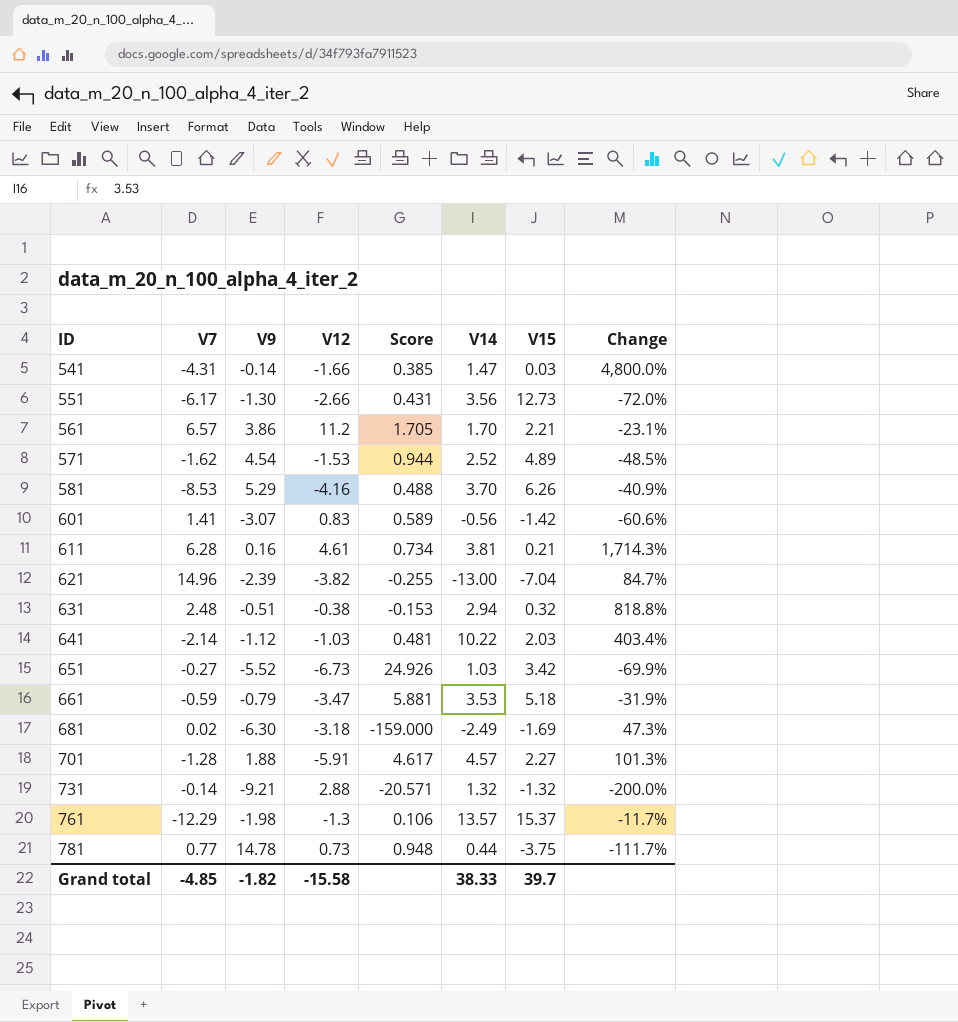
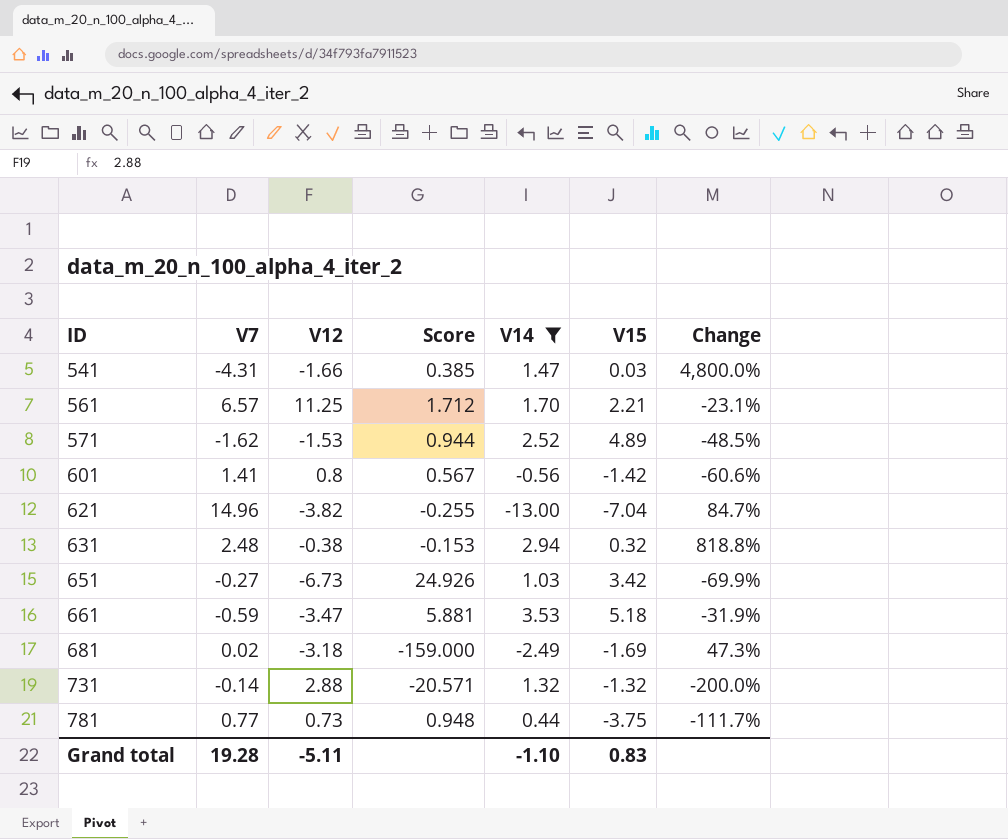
filter: none -> V14 <= 3.53
column V9 | position: 3 -> none
561 | V12: 11.2 -> 11.25
561 | Score: 1.705 -> 1.712
601 | V12: 0.83 -> 0.8
601 | Score: 0.589 -> 0.567
Grand total | V7: -4.85 -> 19.28
Grand total | V12: -15.58 -> -5.11
Grand total | V14: 38.33 -> -1.10
Grand total | V15: 39.7 -> 0.83

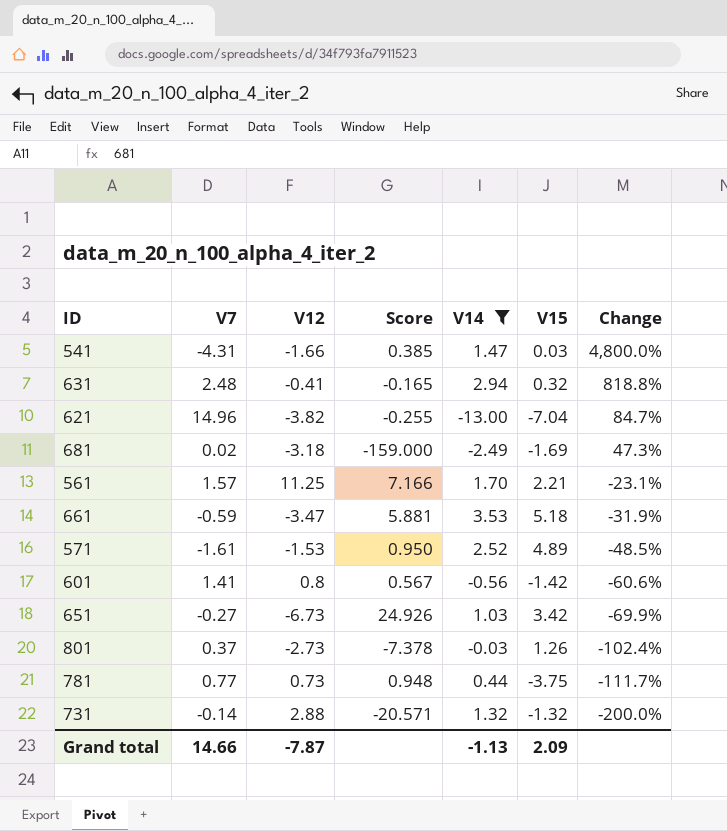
row order: ID ascending -> Change descending
631 | V12: -0.38 -> -0.41
631 | Score: -0.153 -> -0.165
561 | V7: 6.57 -> 1.57
561 | Score: 1.712 -> 7.166
571 | V7: -1.62 -> -1.61
571 | Score: 0.944 -> 0.950
row 801: none -> 0.37 | -2.73 | -7.378 | -0.03 | 1.26 | -102.4%
Grand total | V7: 19.28 -> 14.66
Grand total | V12: -5.11 -> -7.87
Grand total | V14: -1.10 -> -1.13
Grand total | V15: 0.83 -> 2.09

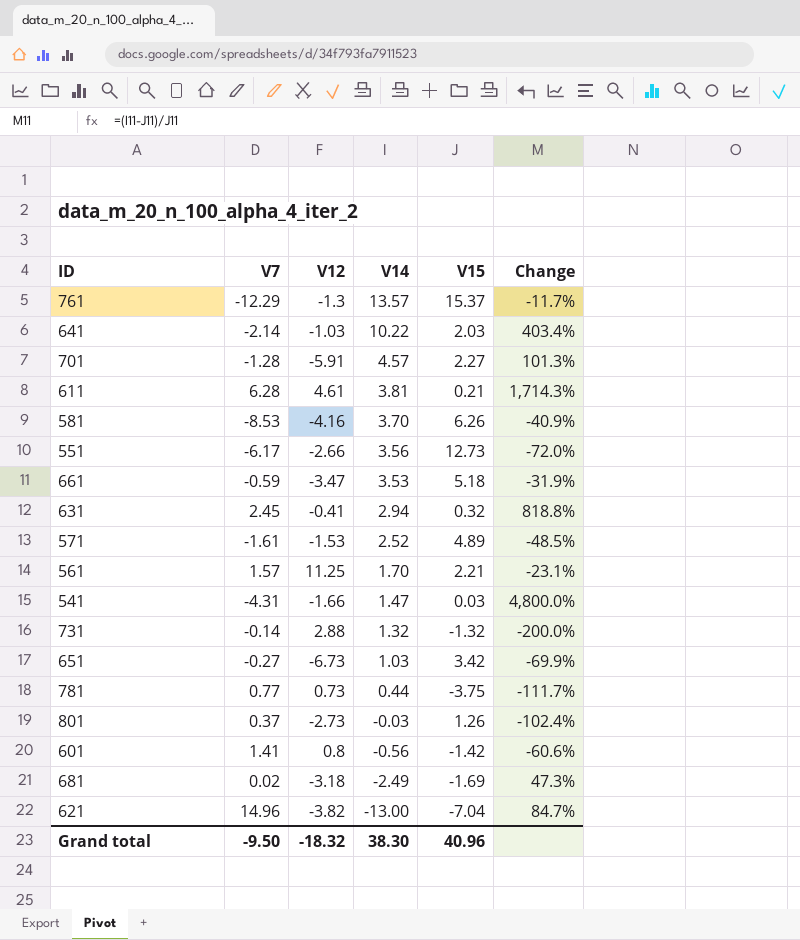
filter: V14 <= 3.53 -> none
row order: Change descending -> V14 descending
column Score | formula: [V12] / [V7] -> none
631 | V7: 2.48 -> 2.45
Grand total | V7: 14.66 -> -9.50
Grand total | V12: -7.87 -> -18.32
Grand total | V14: -1.13 -> 38.30
Grand total | V15: 2.09 -> 40.96

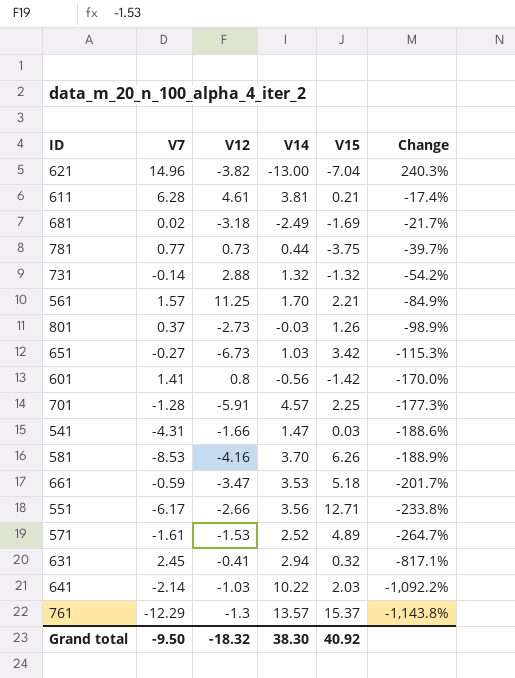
row order: V14 descending -> Change descending
column Change | formula: ([V14] - [V15]) / [V15] -> ([V14] - [V12]) / [V12]
701 | V15: 2.27 -> 2.25
551 | V15: 12.73 -> 12.71
Grand total | V15: 40.96 -> 40.92

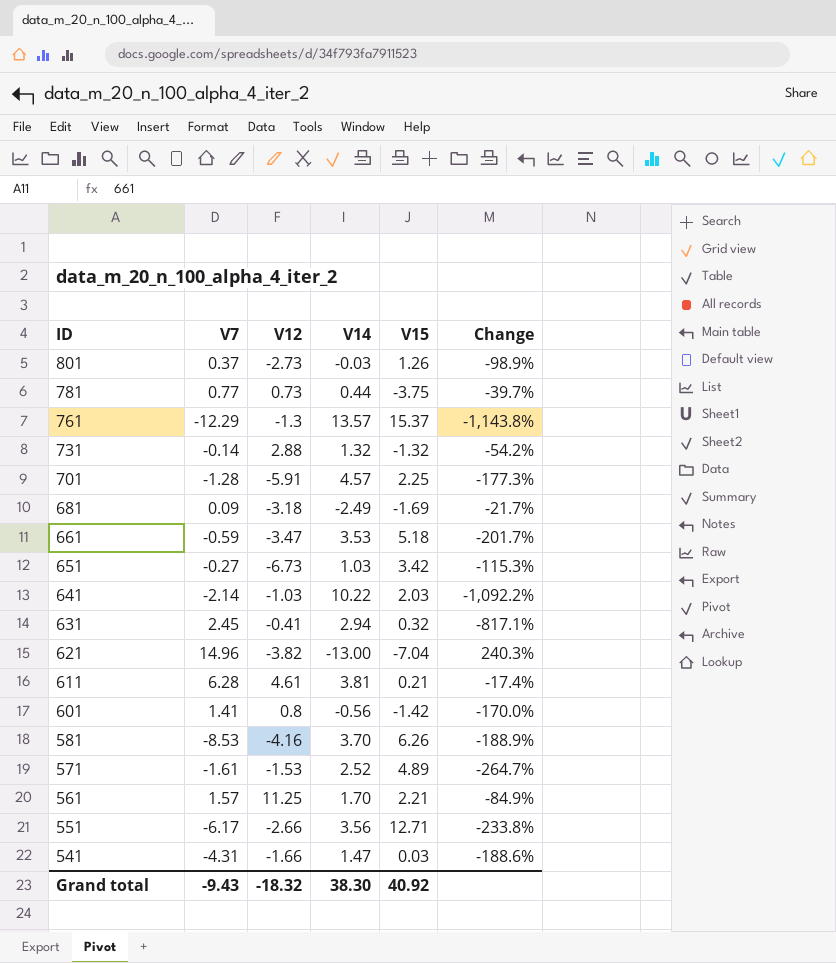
row order: Change descending -> ID descending
681 | V7: 0.02 -> 0.09
Grand total | V7: -9.50 -> -9.43

